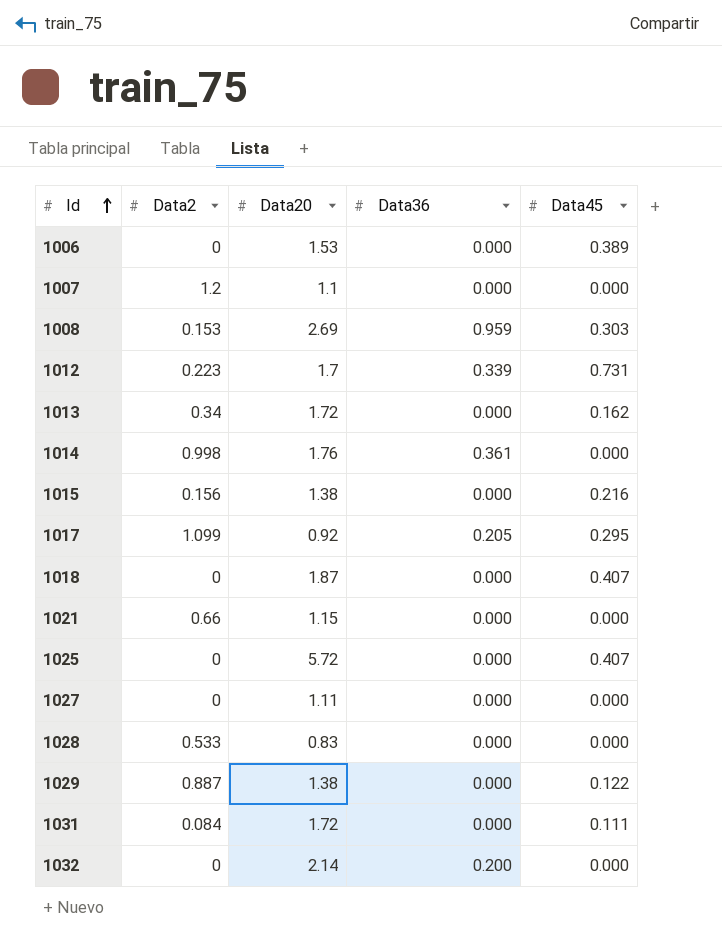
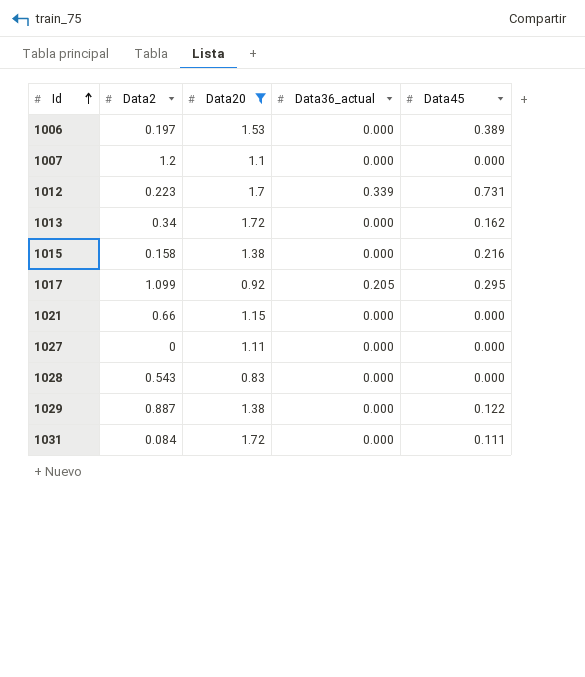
filter: none -> Data20 <= 1.72
column name: Data36 -> Data36_actual
1006 | Data2: 0 -> 0.197
1015 | Data2: 0.156 -> 0.158
1028 | Data2: 0.533 -> 0.543

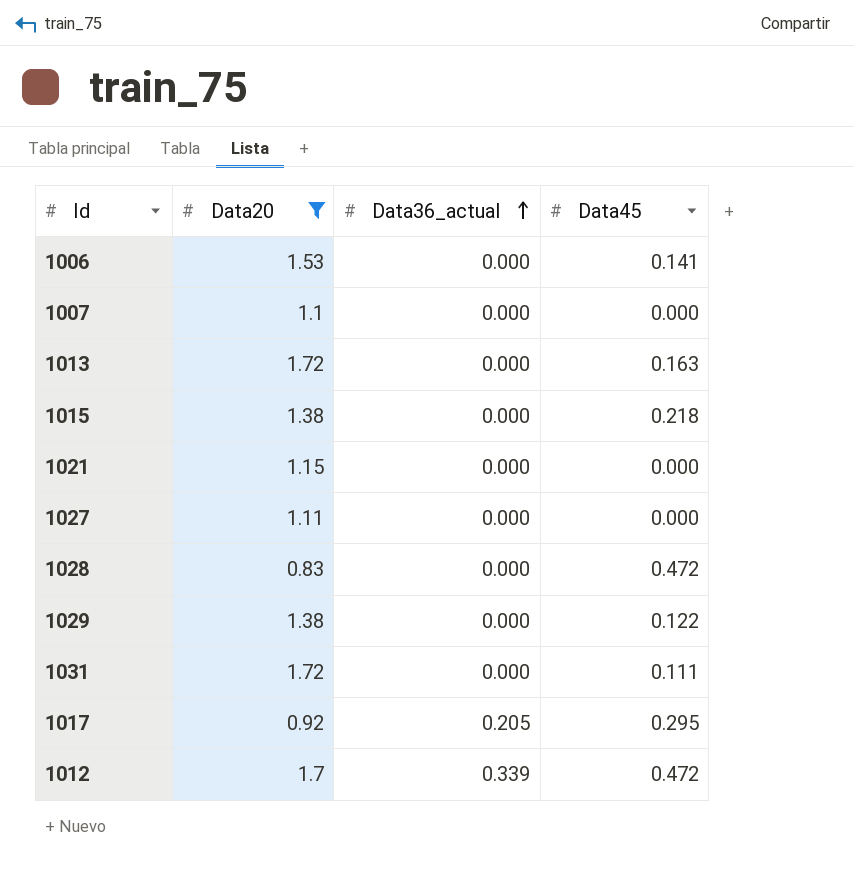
row order: Id ascending -> Data36_actual ascending
column Data2 | position: 2 -> none
1006 | Data45: 0.389 -> 0.141
1013 | Data45: 0.162 -> 0.163
1015 | Data45: 0.216 -> 0.218
1028 | Data45: 0.000 -> 0.472
1012 | Data45: 0.731 -> 0.472

